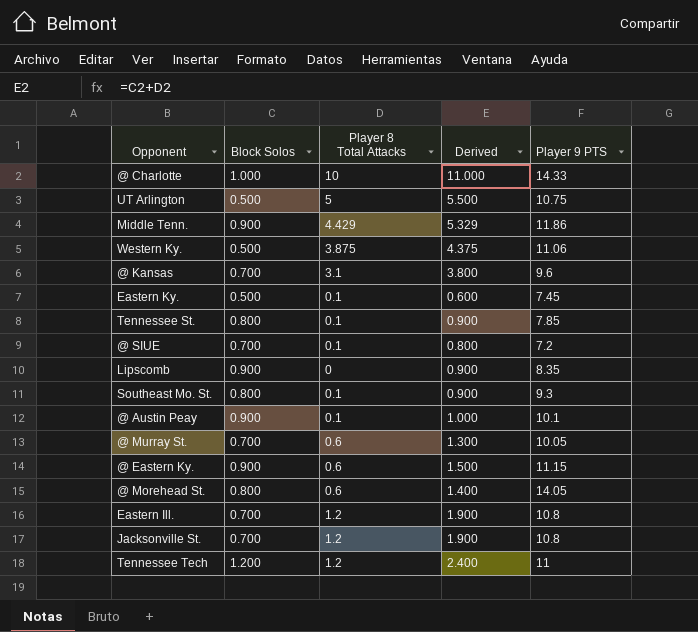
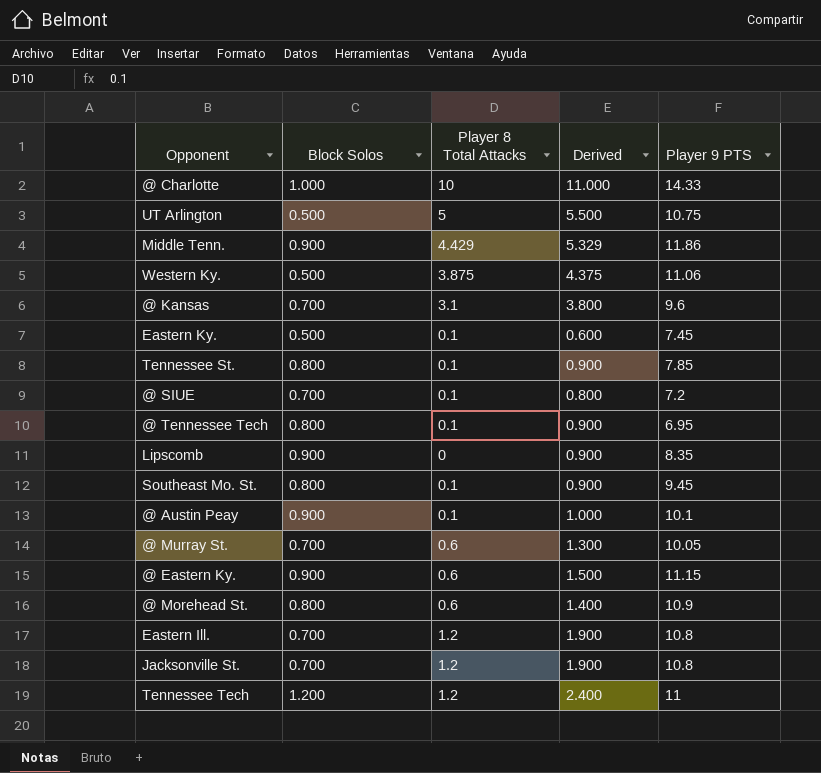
row @ Tennessee Tech: none -> 0.800 | 0.1 | 0.900 | 6.95
Southeast Mo. St. | Player 9 PTS: 9.3 -> 9.45
@ Morehead St. | Player 9 PTS: 14.05 -> 10.9

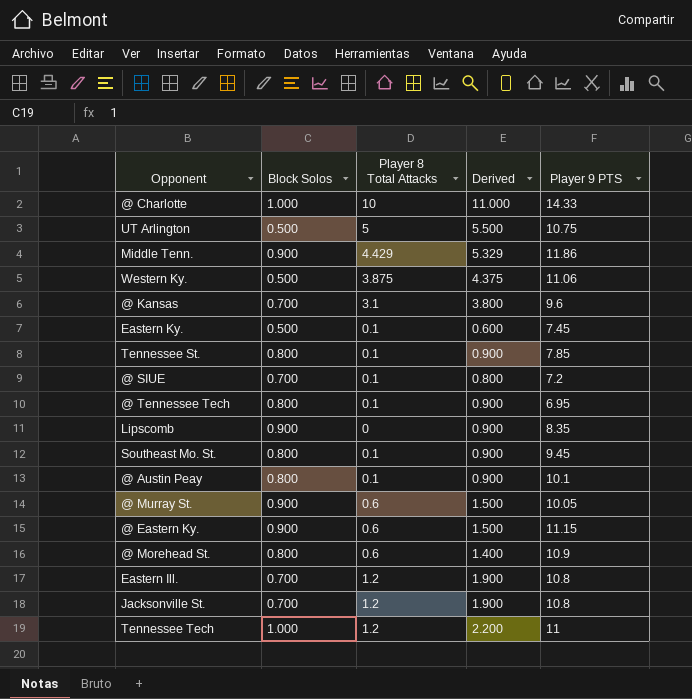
@ Austin Peay | Block Solos: 0.900 -> 0.800
@ Austin Peay | Derived: 1.000 -> 0.900
@ Murray St. | Block Solos: 0.700 -> 0.900
@ Murray St. | Derived: 1.300 -> 1.500
Tennessee Tech | Block Solos: 1.200 -> 1.000
Tennessee Tech | Derived: 2.400 -> 2.200

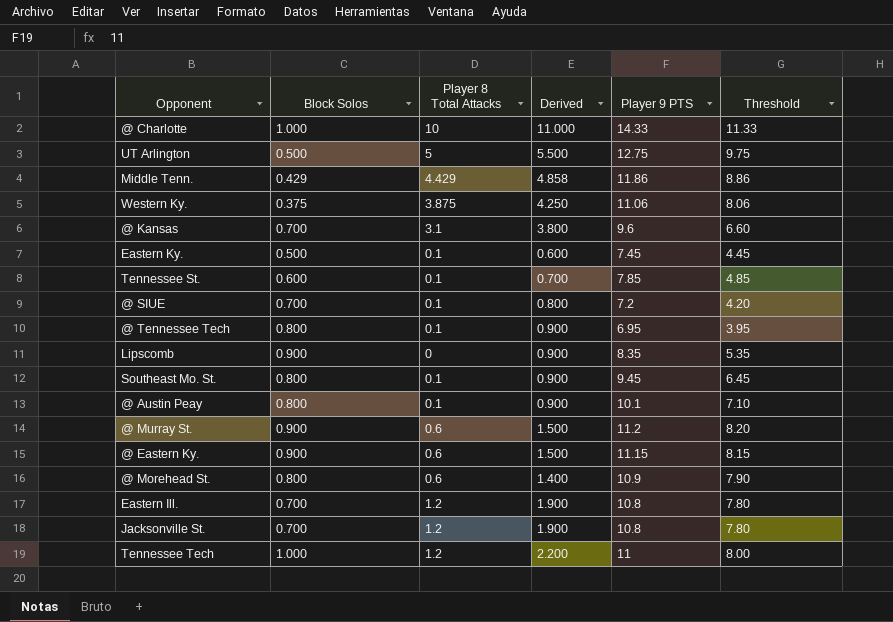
column Threshold | formula: none -> [Player 9 PTS] - 3
UT Arlington | Player 9 PTS: 10.75 -> 12.75
Middle Tenn. | Block Solos: 0.900 -> 0.429
Middle Tenn. | Derived: 5.329 -> 4.858
Western Ky. | Block Solos: 0.500 -> 0.375
Western Ky. | Derived: 4.375 -> 4.250
Tennessee St. | Block Solos: 0.800 -> 0.600
Tennessee St. | Derived: 0.900 -> 0.700
@ Murray St. | Player 9 PTS: 10.05 -> 11.2

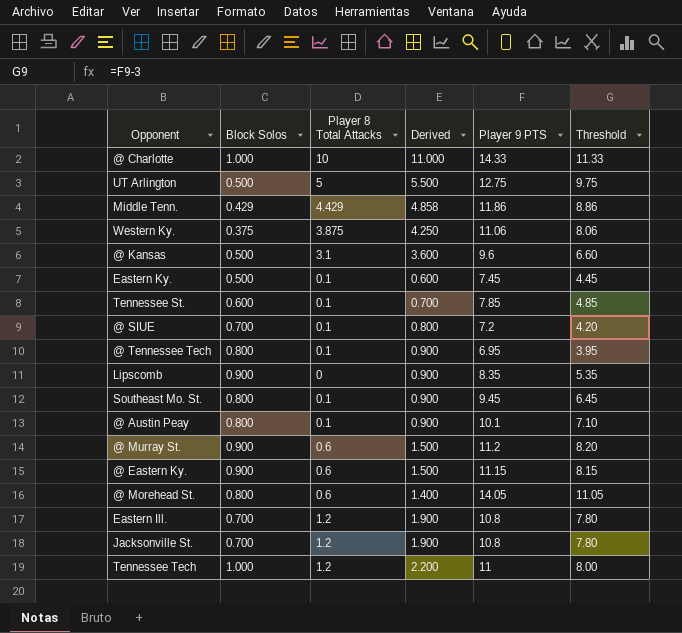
@ Kansas | Block Solos: 0.700 -> 0.500
@ Kansas | Derived: 3.800 -> 3.600
@ Morehead St. | Player 9 PTS: 10.9 -> 14.05
@ Morehead St. | Threshold: 7.90 -> 11.05

